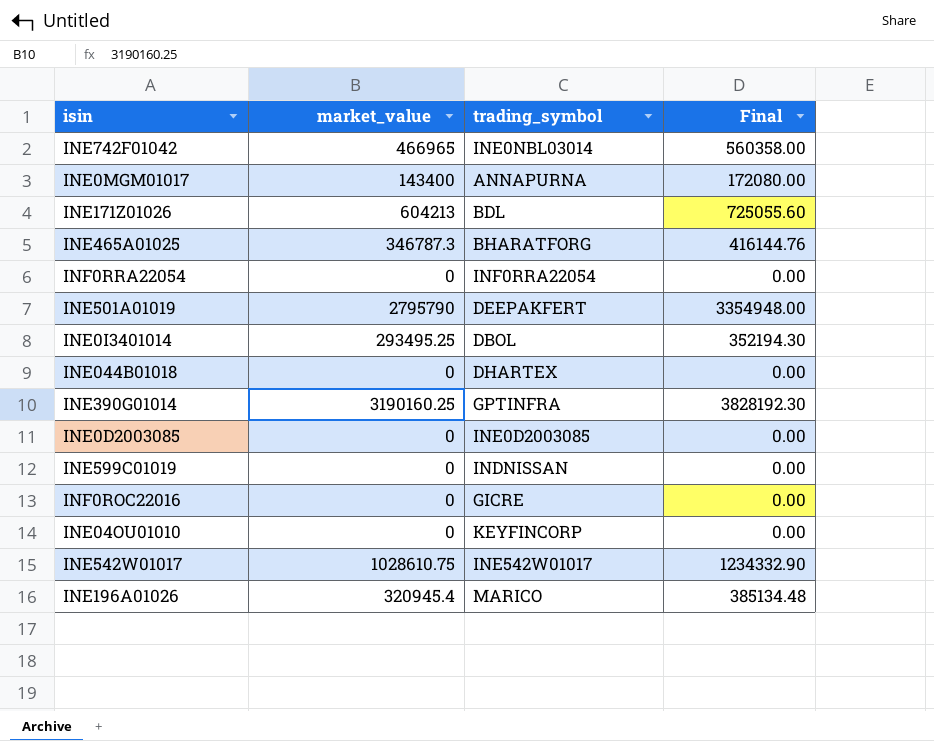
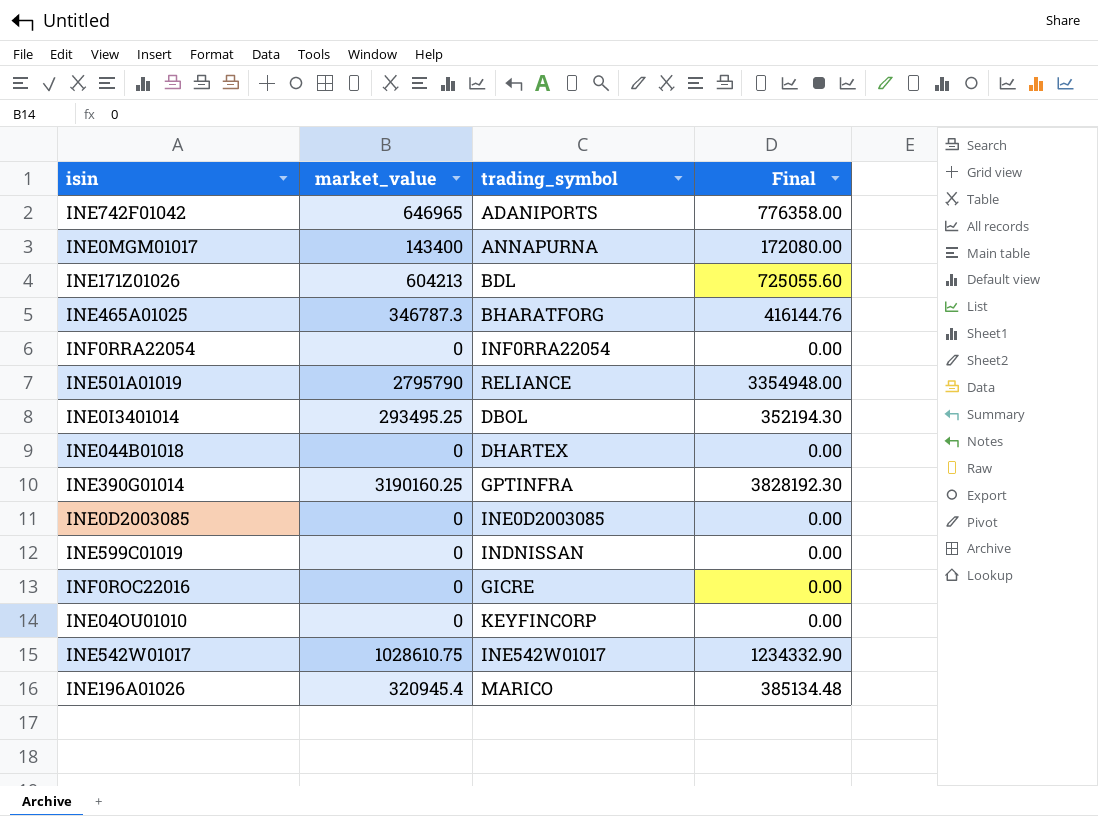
INE742F01042 | market_value: 466965 -> 646965
INE742F01042 | trading_symbol: INE0NBL03014 -> ADANIPORTS
INE742F01042 | Final: 560358.00 -> 776358.00
INE501A01019 | trading_symbol: DEEPAKFERT -> RELIANCE

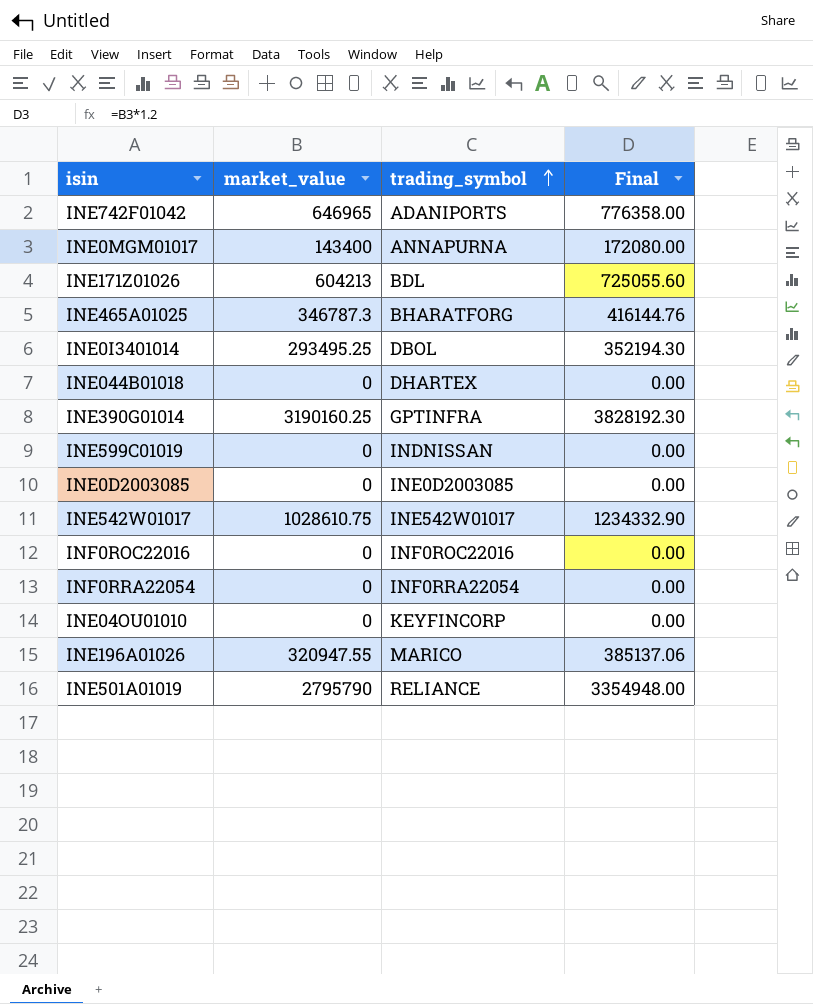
row order: none -> trading_symbol ascending
INF0ROC22016 | trading_symbol: GICRE -> INF0ROC22016
INE196A01026 | market_value: 320945.4 -> 320947.55
INE196A01026 | Final: 385134.48 -> 385137.06

